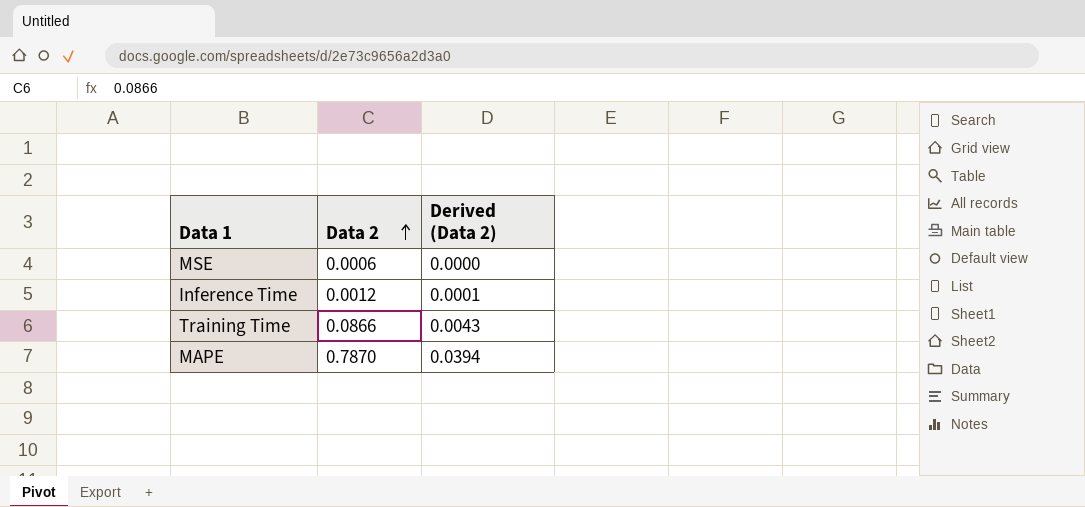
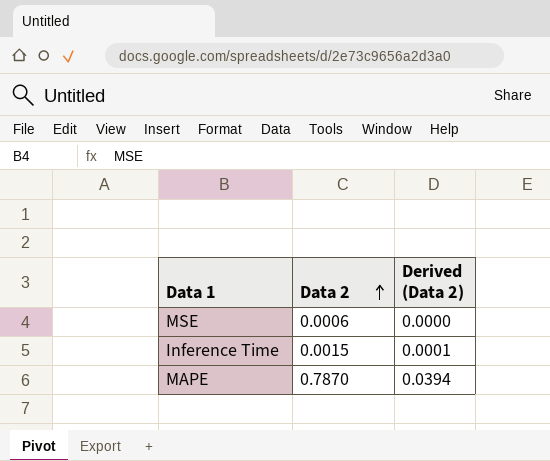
row Training Time: 0.0866 | 0.0043 -> none
Inference Time | Data 2: 0.0012 -> 0.0015

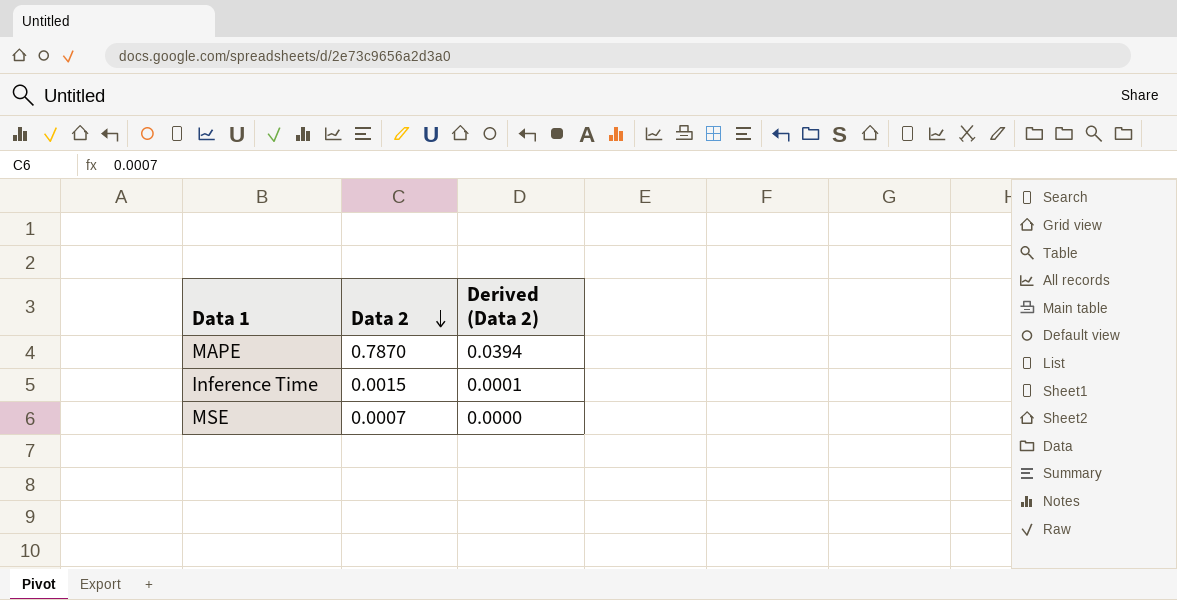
row order: Data 2 ascending -> Data 2 descending
MSE | Data 2: 0.0006 -> 0.0007

